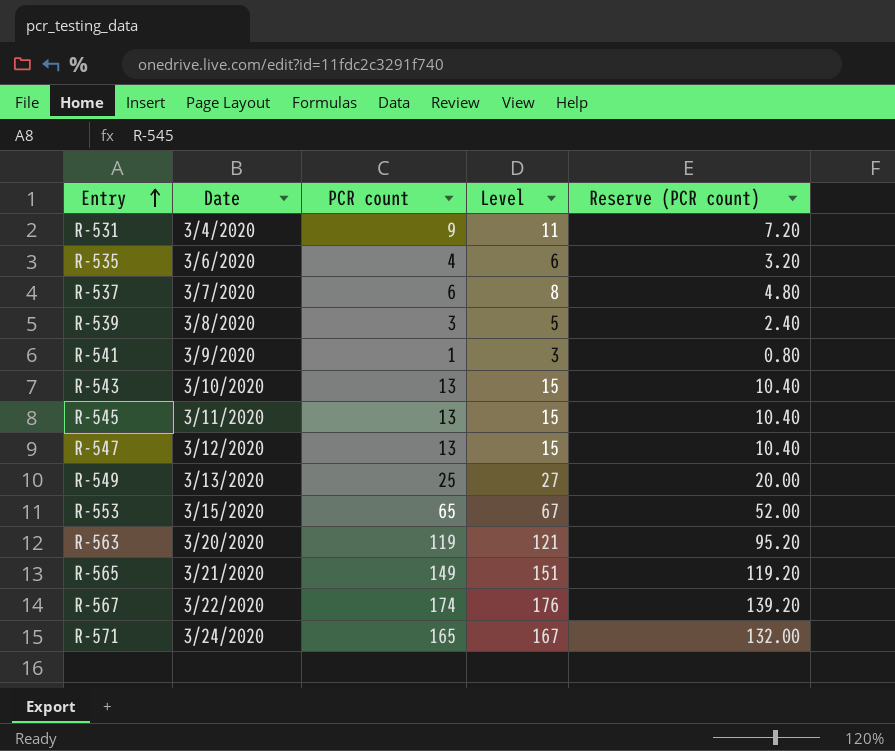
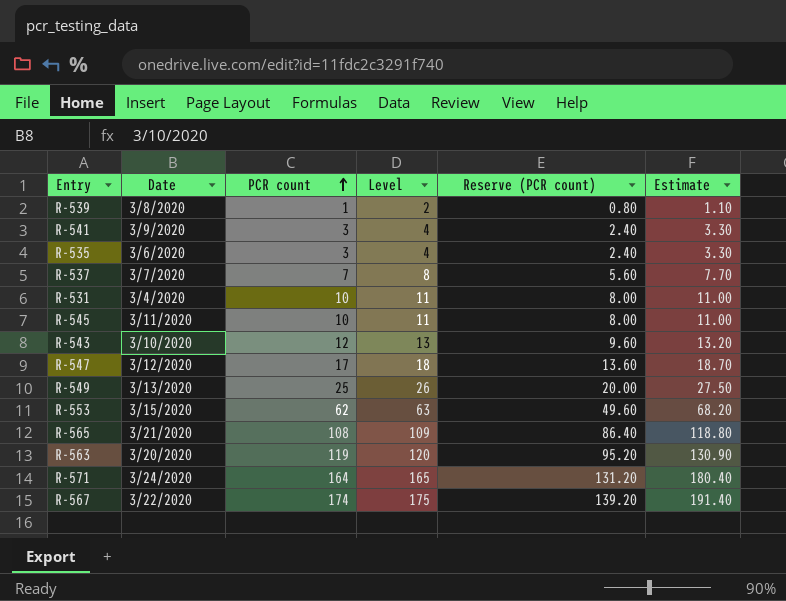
row order: Entry ascending -> PCR count ascending
column Level | formula: [PCR count] + 2 -> [PCR count] + 1
column Estimate | formula: none -> [PCR count] * 1.1
R-539 | PCR count: 3 -> 1
R-539 | Reserve (PCR count): 2.40 -> 0.80
R-541 | PCR count: 1 -> 3
R-541 | Reserve (PCR count): 0.80 -> 2.40
R-535 | PCR count: 4 -> 3
R-535 | Reserve (PCR count): 3.20 -> 2.40
R-537 | PCR count: 6 -> 7
R-537 | Reserve (PCR count): 4.80 -> 5.60
R-531 | PCR count: 9 -> 10
R-531 | Reserve (PCR count): 7.20 -> 8.00
R-545 | PCR count: 13 -> 10
R-545 | Reserve (PCR count): 10.40 -> 8.00
R-543 | PCR count: 13 -> 12
R-543 | Reserve (PCR count): 10.40 -> 9.60
R-547 | PCR count: 13 -> 17
R-547 | Reserve (PCR count): 10.40 -> 13.60
R-553 | PCR count: 65 -> 62
R-553 | Reserve (PCR count): 52.00 -> 49.60
R-565 | PCR count: 149 -> 108
R-565 | Reserve (PCR count): 119.20 -> 86.40
R-571 | PCR count: 165 -> 164
R-571 | Reserve (PCR count): 132.00 -> 131.20

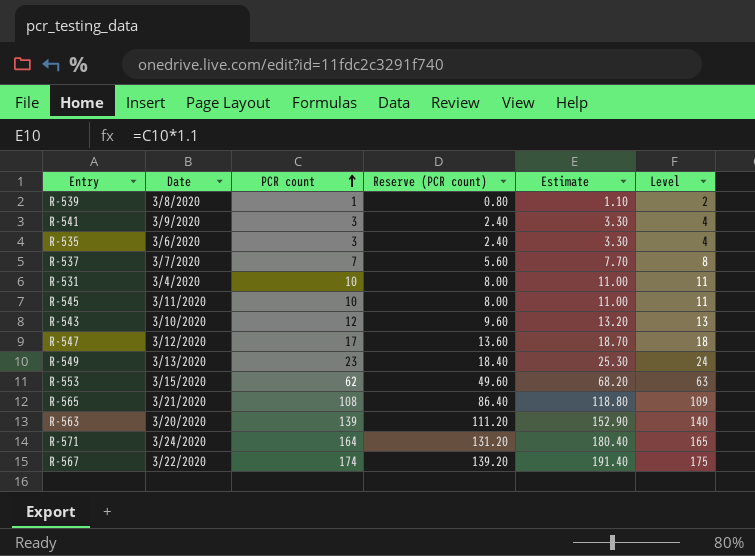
column Level | position: 4 -> 6
R-549 | PCR count: 25 -> 23
R-549 | Reserve (PCR count): 20.00 -> 18.40
R-549 | Estimate: 27.50 -> 25.30
R-549 | Level: 26 -> 24
R-563 | PCR count: 119 -> 139
R-563 | Reserve (PCR count): 95.20 -> 111.20
R-563 | Estimate: 130.90 -> 152.90
R-563 | Level: 120 -> 140

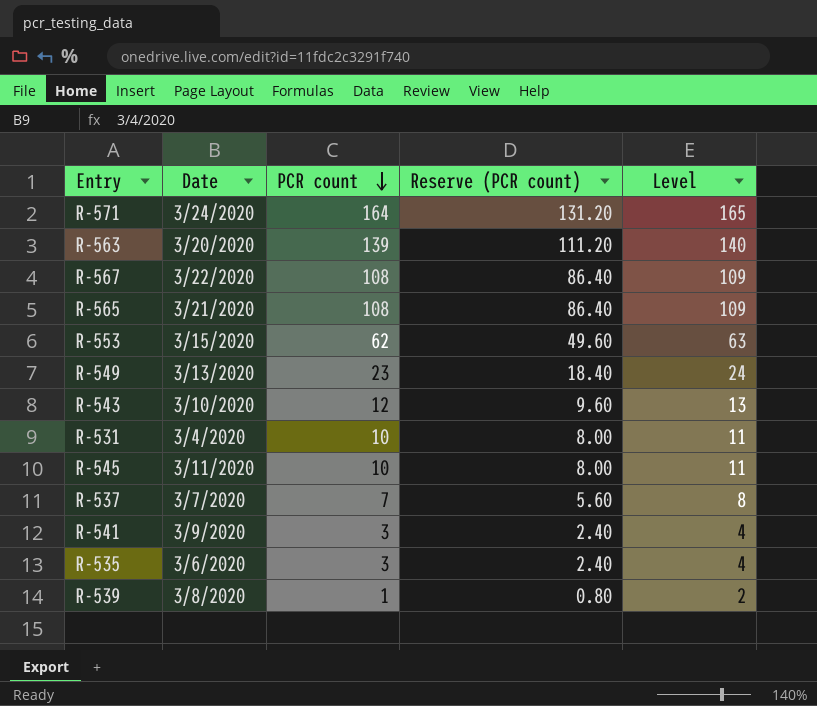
row order: PCR count ascending -> PCR count descending
column Estimate | formula: [PCR count] * 1.1 -> none
row R-547: 3/12/2020 | 17 | 13.60 | 18.70 | 18 -> none
R-567 | PCR count: 174 -> 108
R-567 | Reserve (PCR count): 139.20 -> 86.40
R-567 | Level: 175 -> 109

